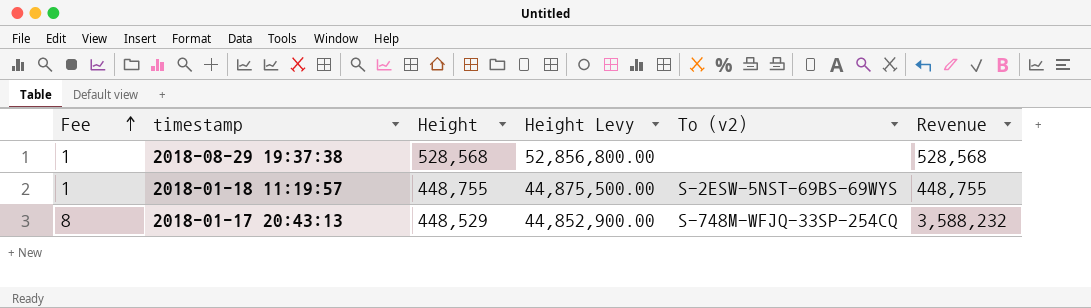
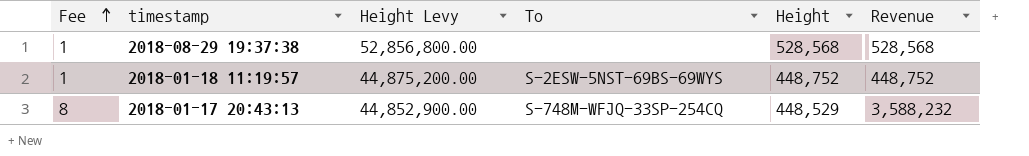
column name: To (v2) -> To
column Height | position: 3 -> 5
2018-01-18 11:19:57 | Height Levy: 44,875,500.00 -> 44,875,200.00
2018-01-18 11:19:57 | Height: 448,755 -> 448,752
2018-01-18 11:19:57 | Revenue: 448,755 -> 448,752

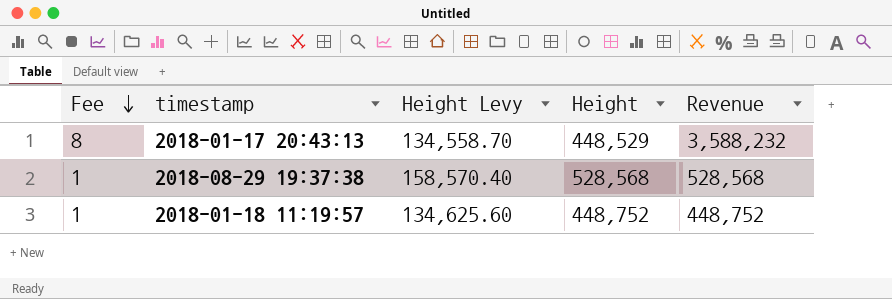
row order: Fee ascending -> Fee descending
column To | position: 4 -> none
column Height Levy | formula: [Height] * 100 -> [Height] * 0.3

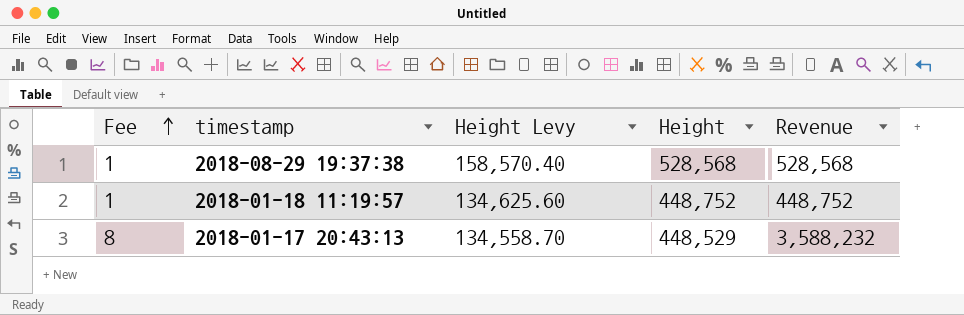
row order: Fee descending -> Fee ascending

